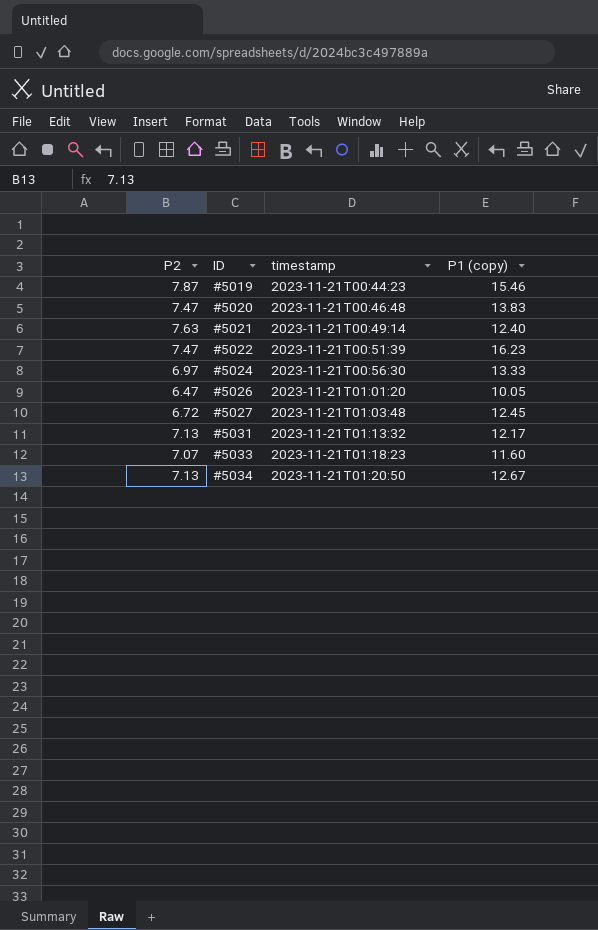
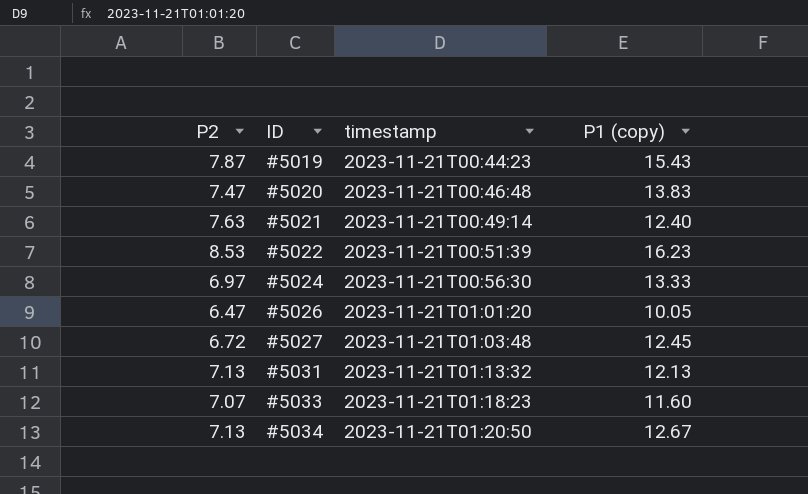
#5019 | P1 (copy): 15.46 -> 15.43
#5022 | P2: 7.47 -> 8.53
#5031 | P1 (copy): 12.17 -> 12.13

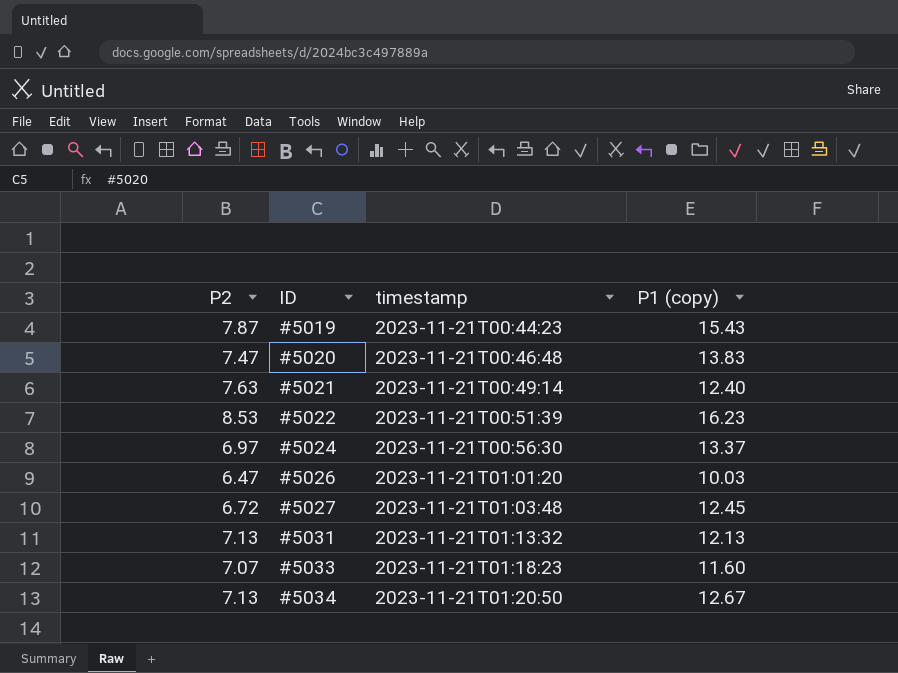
#5024 | P1 (copy): 13.33 -> 13.37
#5026 | P1 (copy): 10.05 -> 10.03

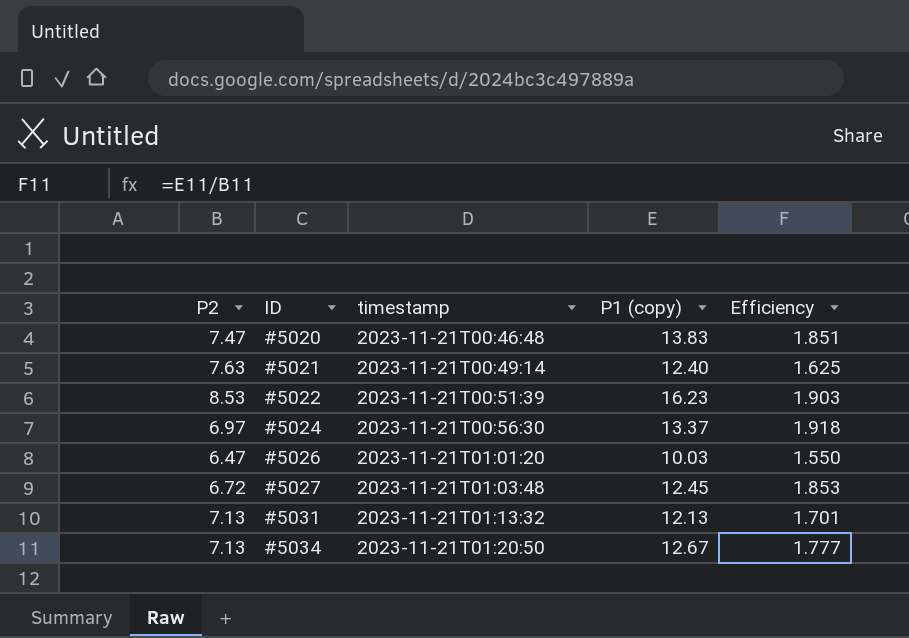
column Efficiency | formula: none -> [P1 (copy)] / [P2]
row #5019: 7.87 | 2023-11-21T00:44:23 | 15.43 -> none
row #5033: 7.07 | 2023-11-21T01:18:23 | 11.60 -> none

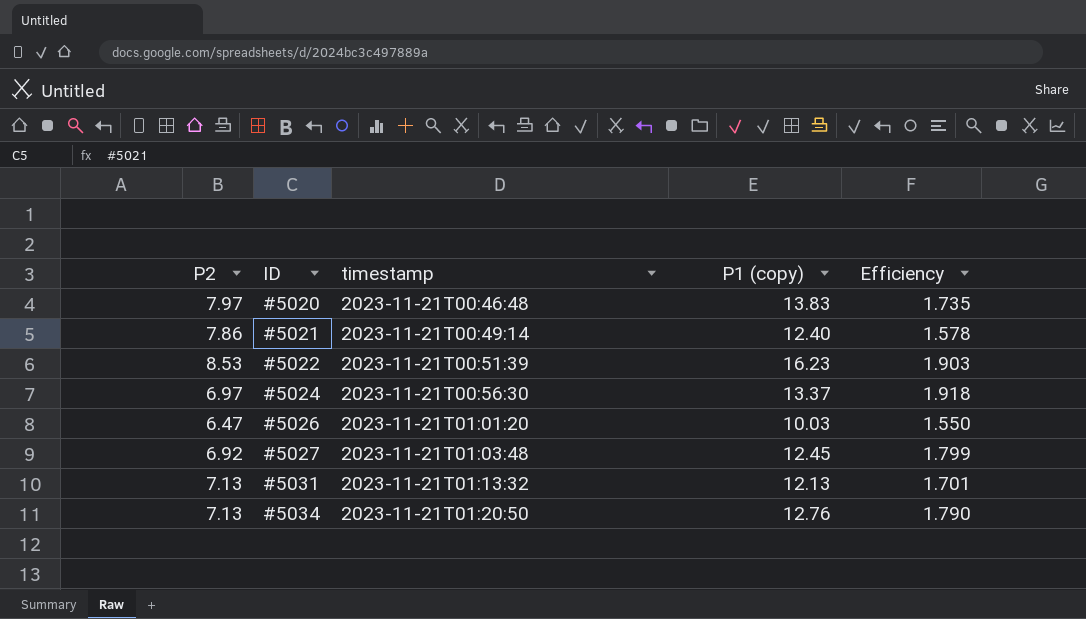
#5020 | P2: 7.47 -> 7.97
#5020 | Efficiency: 1.851 -> 1.735
#5021 | P2: 7.63 -> 7.86
#5021 | Efficiency: 1.625 -> 1.578
#5027 | P2: 6.72 -> 6.92
#5027 | Efficiency: 1.853 -> 1.799
#5034 | P1 (copy): 12.67 -> 12.76
#5034 | Efficiency: 1.777 -> 1.790

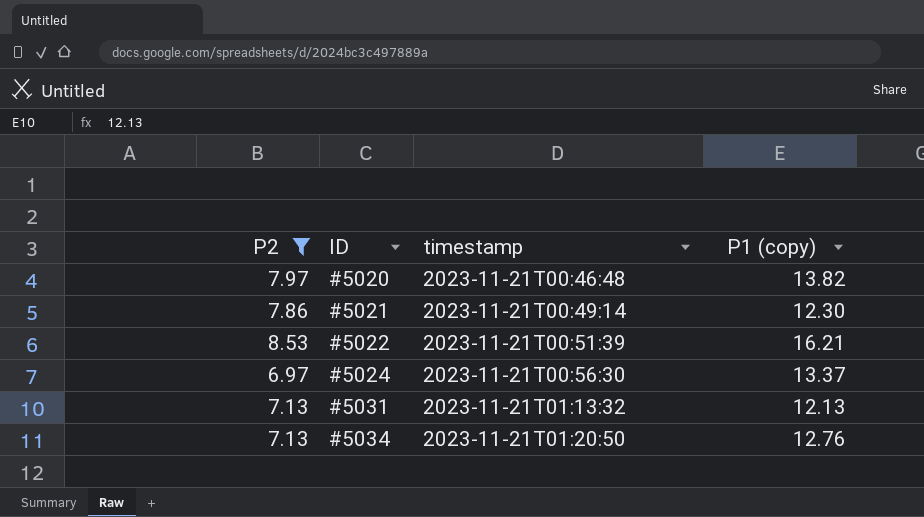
filter: none -> P2 >= 6.97
column Efficiency | formula: [P1 (copy)] / [P2] -> none
#5020 | P1 (copy): 13.83 -> 13.82
#5021 | P1 (copy): 12.40 -> 12.30
#5022 | P1 (copy): 16.23 -> 16.21

